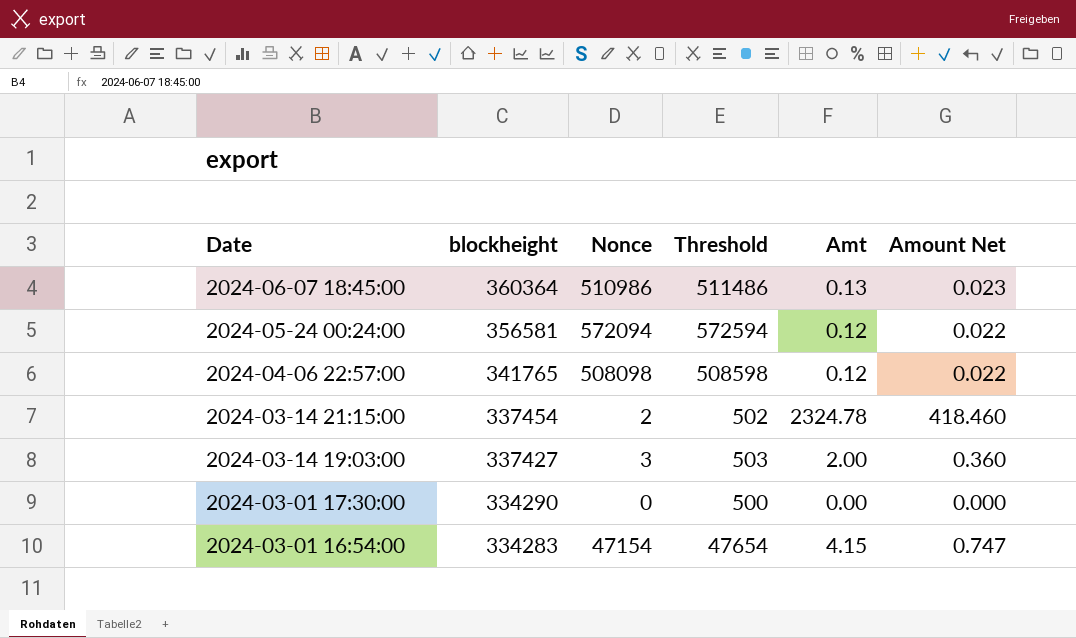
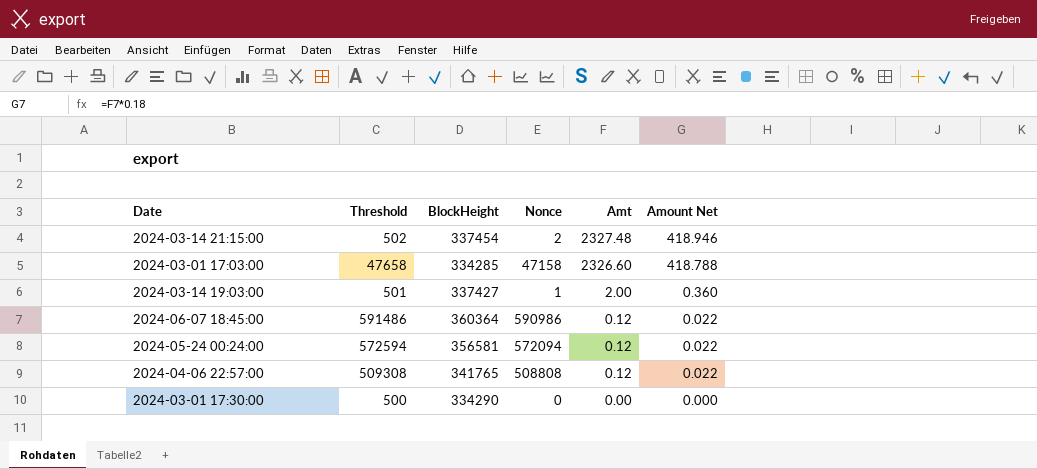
row order: Date descending -> Amt descending
column Threshold | position: 4 -> 2
column name: blockheight -> BlockHeight
row 2024-03-01 16:54:00: 334283 | 47154 | 47654 | 4.15 | 0.747 -> none
2024-03-14 21:15:00 | Amt: 2324.78 -> 2327.48
2024-03-14 21:15:00 | Amount Net: 418.460 -> 418.946
row 2024-03-01 17:03:00: none -> 47658 | 334285 | 47158 | 2326.60 | 418.788
2024-03-14 19:03:00 | Threshold: 503 -> 501
2024-03-14 19:03:00 | Nonce: 3 -> 1
2024-06-07 18:45:00 | Threshold: 511486 -> 591486
2024-06-07 18:45:00 | Nonce: 510986 -> 590986
2024-06-07 18:45:00 | Amt: 0.13 -> 0.12
2024-06-07 18:45:00 | Amount Net: 0.023 -> 0.022
2024-04-06 22:57:00 | Threshold: 508598 -> 509308
2024-04-06 22:57:00 | Nonce: 508098 -> 508808

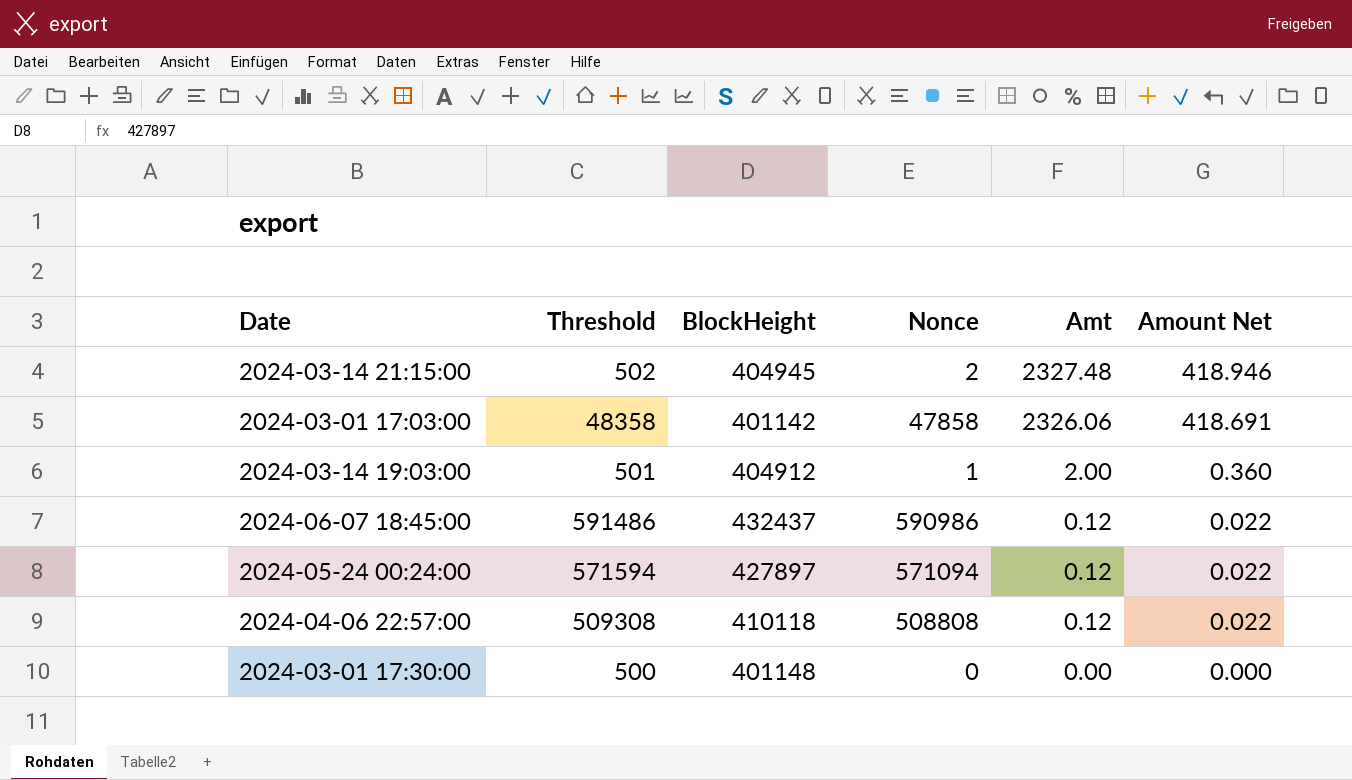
2024-03-14 21:15:00 | BlockHeight: 337454 -> 404945
2024-03-01 17:03:00 | Threshold: 47658 -> 48358
2024-03-01 17:03:00 | BlockHeight: 334285 -> 401142
2024-03-01 17:03:00 | Nonce: 47158 -> 47858
2024-03-01 17:03:00 | Amt: 2326.60 -> 2326.06
2024-03-01 17:03:00 | Amount Net: 418.788 -> 418.691
2024-03-14 19:03:00 | BlockHeight: 337427 -> 404912
2024-06-07 18:45:00 | BlockHeight: 360364 -> 432437
2024-05-24 00:24:00 | Threshold: 572594 -> 571594
2024-05-24 00:24:00 | BlockHeight: 356581 -> 427897
2024-05-24 00:24:00 | Nonce: 572094 -> 571094
2024-04-06 22:57:00 | BlockHeight: 341765 -> 410118
2024-03-01 17:30:00 | BlockHeight: 334290 -> 401148

